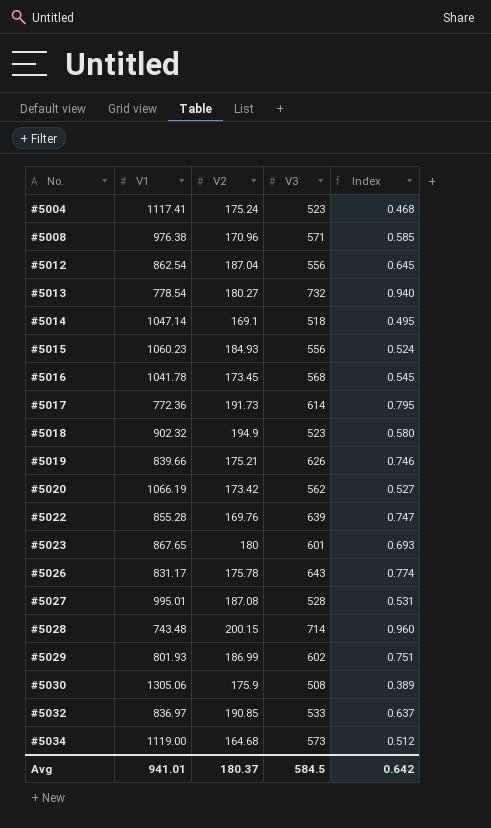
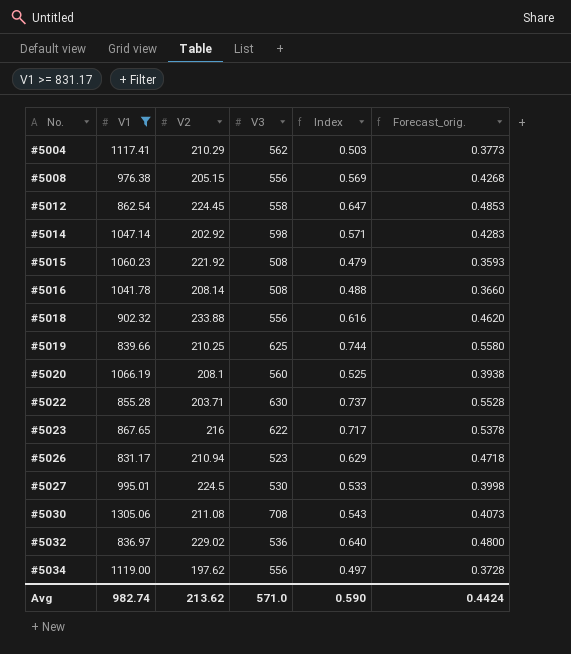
filter: none -> V1 >= 831.17
column Forecast_orig. | formula: none -> [Index] * 0.75
#5004 | V2: 175.24 -> 210.29
#5004 | V3: 523 -> 562
#5004 | Index: 0.468 -> 0.503
#5008 | V2: 170.96 -> 205.15
#5008 | V3: 571 -> 556
#5008 | Index: 0.585 -> 0.569
#5012 | V2: 187.04 -> 224.45
#5012 | V3: 556 -> 558
#5012 | Index: 0.645 -> 0.647
#5014 | V2: 169.1 -> 202.92
#5014 | V3: 518 -> 598
#5014 | Index: 0.495 -> 0.571
#5015 | V2: 184.93 -> 221.92
#5015 | V3: 556 -> 508
#5015 | Index: 0.524 -> 0.479
#5016 | V2: 173.45 -> 208.14
#5016 | V3: 568 -> 508
#5016 | Index: 0.545 -> 0.488
#5018 | V2: 194.9 -> 233.88
#5018 | V3: 523 -> 556
#5018 | Index: 0.580 -> 0.616
#5019 | V2: 175.21 -> 210.25
#5019 | V3: 626 -> 625
#5019 | Index: 0.746 -> 0.744
#5020 | V2: 173.42 -> 208.1
#5020 | V3: 562 -> 560
#5020 | Index: 0.527 -> 0.525
#5022 | V2: 169.76 -> 203.71
#5022 | V3: 639 -> 630
#5022 | Index: 0.747 -> 0.737
#5023 | V2: 180 -> 216
#5023 | V3: 601 -> 622
#5023 | Index: 0.693 -> 0.717
#5026 | V2: 175.78 -> 210.94
#5026 | V3: 643 -> 523
#5026 | Index: 0.774 -> 0.629
#5027 | V2: 187.08 -> 224.5
#5027 | V3: 528 -> 530
#5027 | Index: 0.531 -> 0.533
#5030 | V2: 175.9 -> 211.08
#5030 | V3: 508 -> 708
#5030 | Index: 0.389 -> 0.543
#5032 | V2: 190.85 -> 229.02
#5032 | V3: 533 -> 536
#5032 | Index: 0.637 -> 0.640
#5034 | V2: 164.68 -> 197.62
#5034 | V3: 573 -> 556
#5034 | Index: 0.512 -> 0.497
Avg | V1: 941.01 -> 982.74
Avg | V2: 180.37 -> 213.62
Avg | V3: 584.5 -> 571.0
Avg | Index: 0.642 -> 0.590

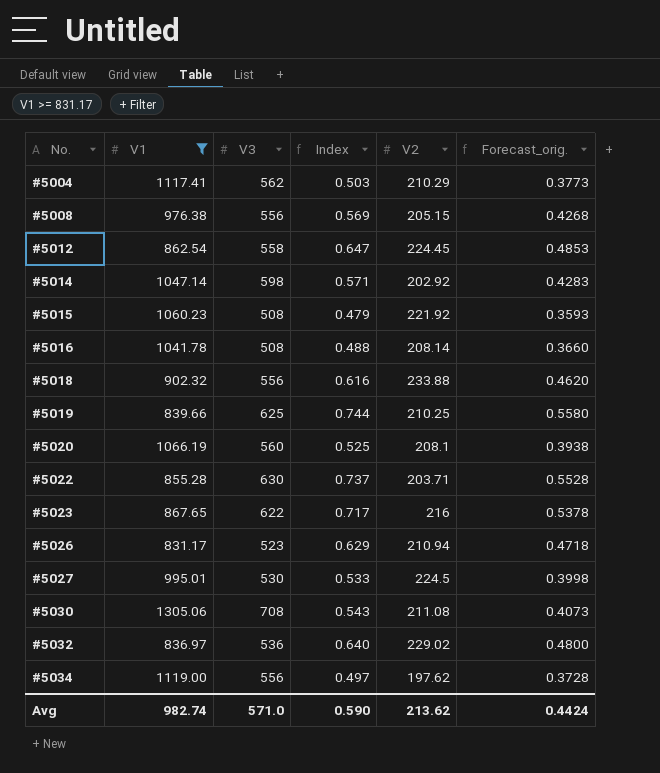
column V2 | position: 3 -> 5

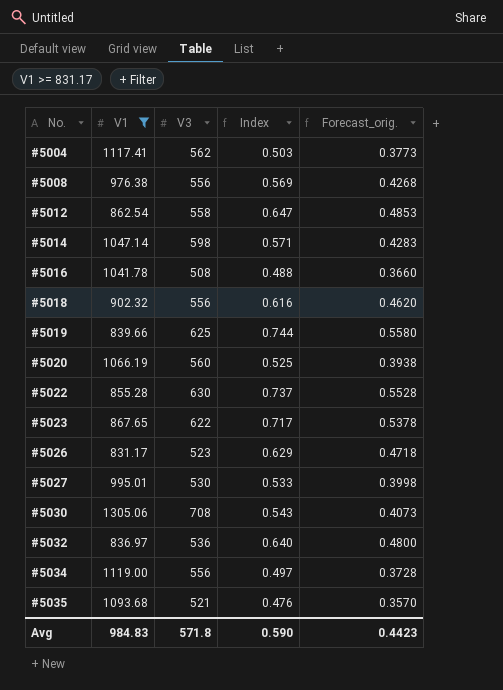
column V2 | position: 5 -> none
row #5015: 1060.23 | 508 | 0.479 | 221.92 | 0.3593 -> none
row #5035: none -> 1093.68 | 521 | 0.476 | 0.3570
Avg | V1: 982.74 -> 984.83
Avg | V3: 571.0 -> 571.8
Avg | Forecast_orig.: 0.4424 -> 0.4423

